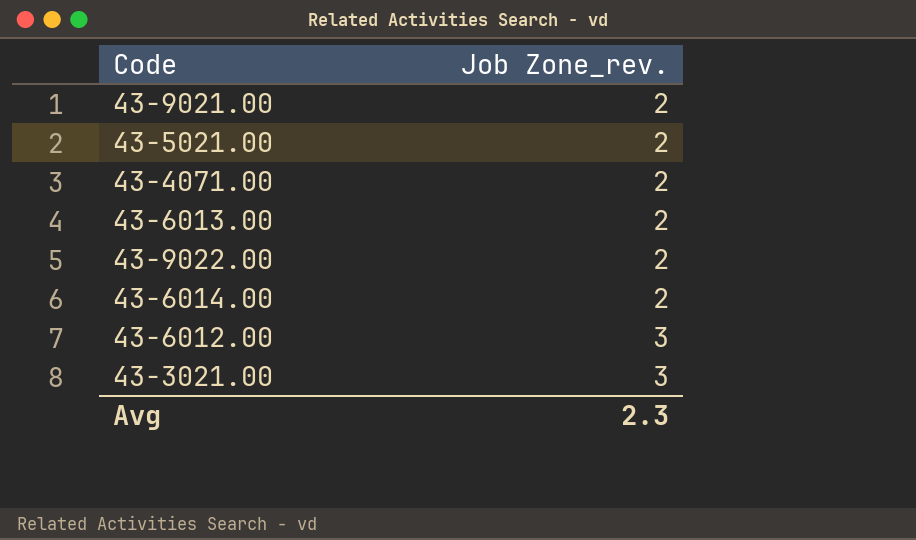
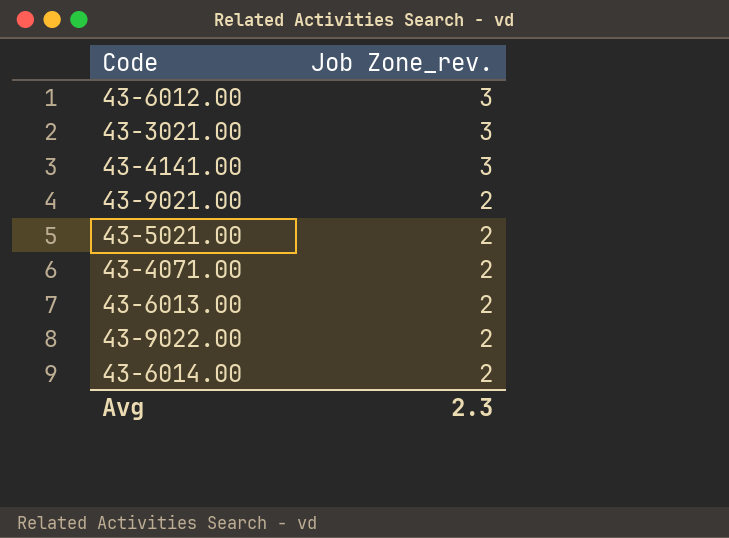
row order: Job Zone_rev. ascending -> Job Zone_rev. descending
row 43-4141.00: none -> 3

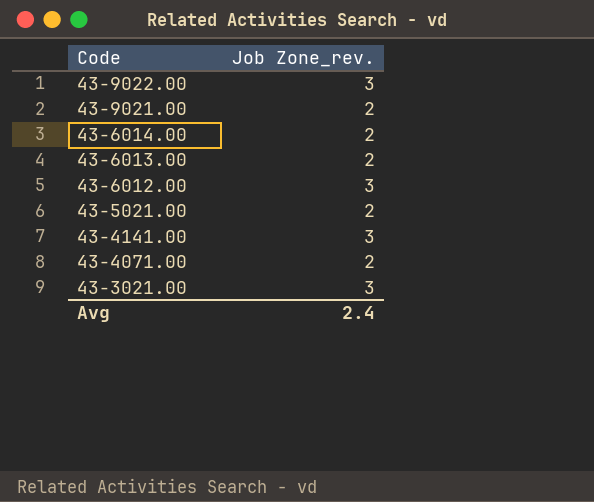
row order: Job Zone_rev. descending -> Code descending
43-9022.00 | Job Zone_rev.: 2 -> 3
Avg | Job Zone_rev.: 2.3 -> 2.4

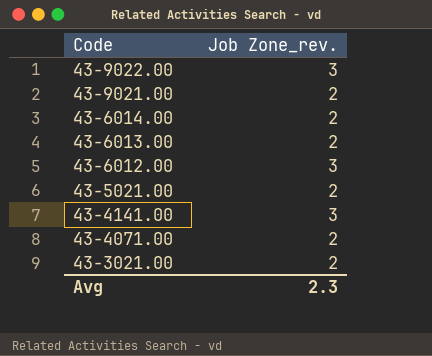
43-3021.00 | Job Zone_rev.: 3 -> 2
Avg | Job Zone_rev.: 2.4 -> 2.3

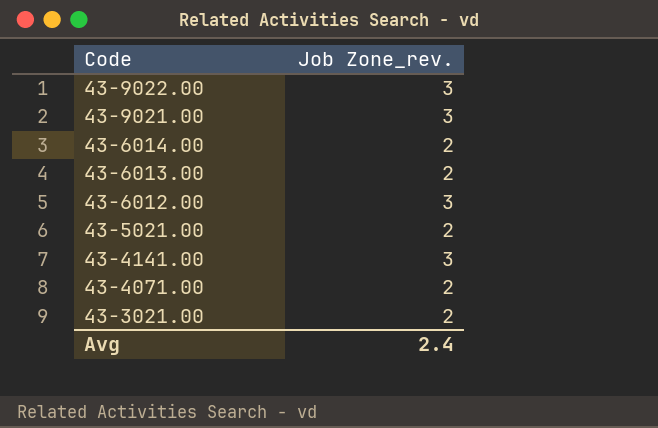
43-9021.00 | Job Zone_rev.: 2 -> 3
Avg | Job Zone_rev.: 2.3 -> 2.4

